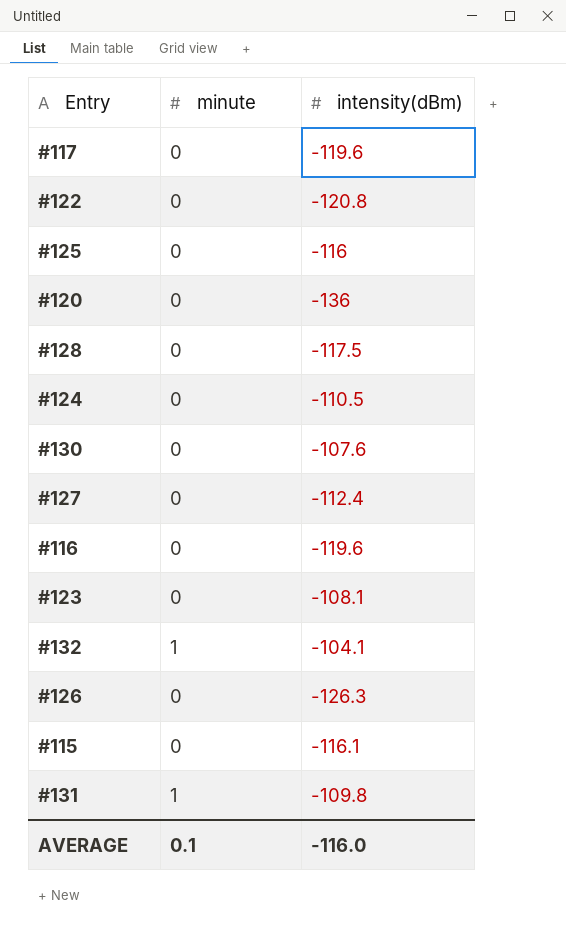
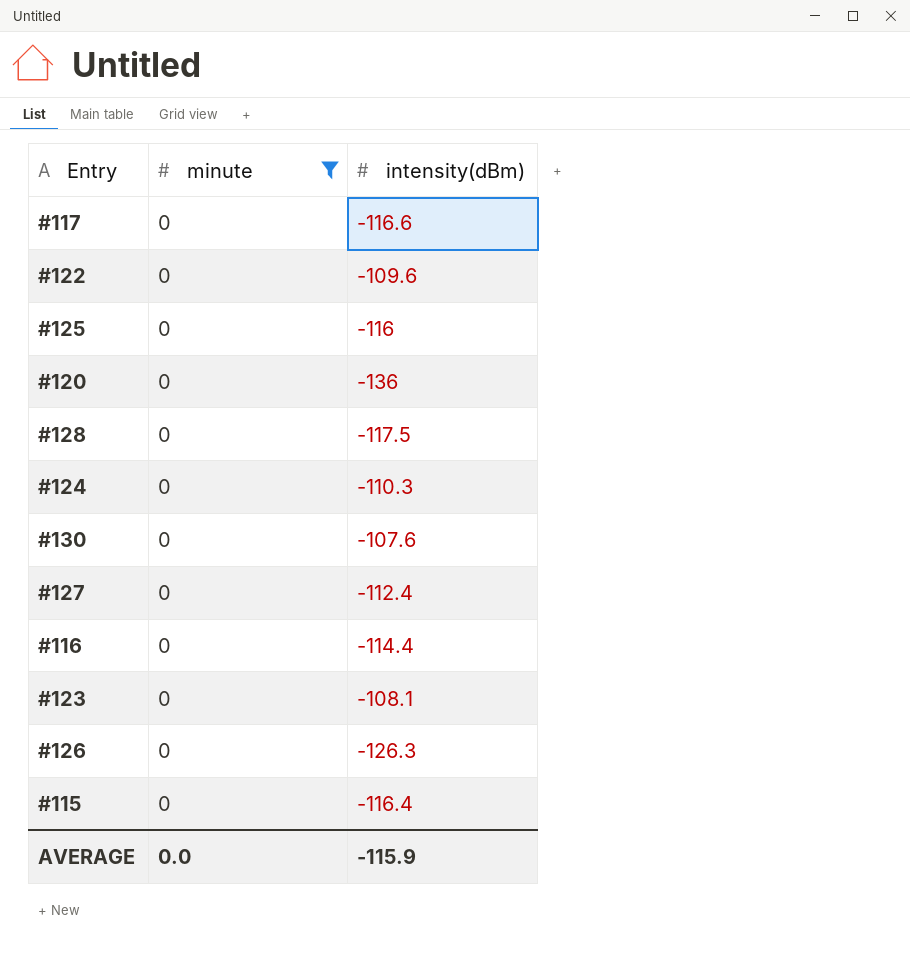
filter: none -> minute = 0
#117 | intensity(dBm): -119.6 -> -116.6
#122 | intensity(dBm): -120.8 -> -109.6
#124 | intensity(dBm): -110.5 -> -110.3
#116 | intensity(dBm): -119.6 -> -114.4
#115 | intensity(dBm): -116.1 -> -116.4
AVERAGE | minute: 0.1 -> 0.0
AVERAGE | intensity(dBm): -116.0 -> -115.9

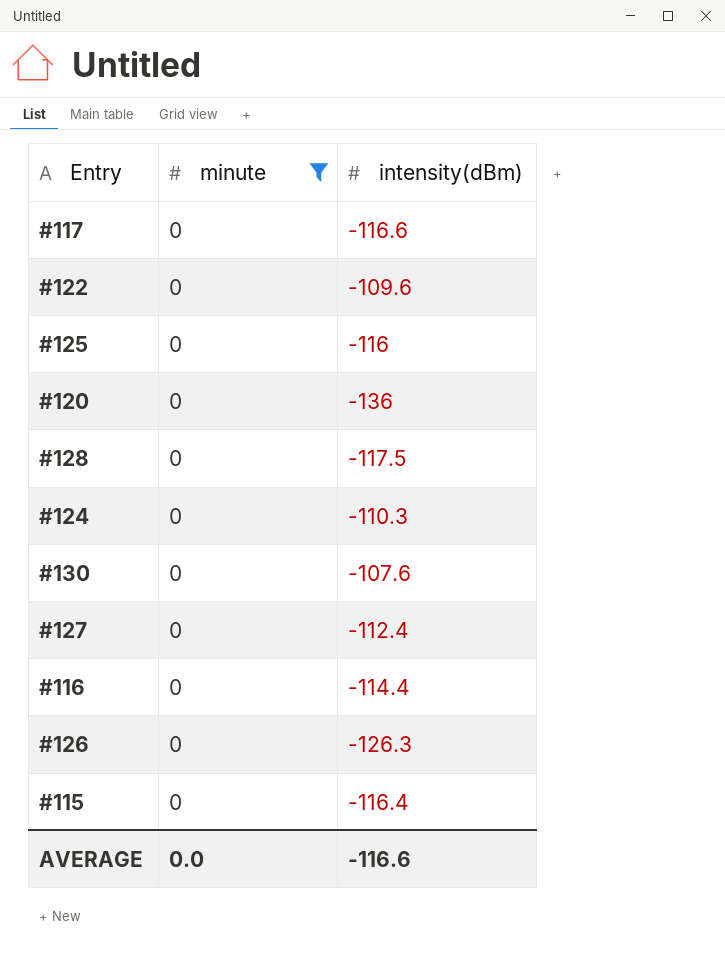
row #123: 0 | -108.1 -> none
AVERAGE | intensity(dBm): -115.9 -> -116.6

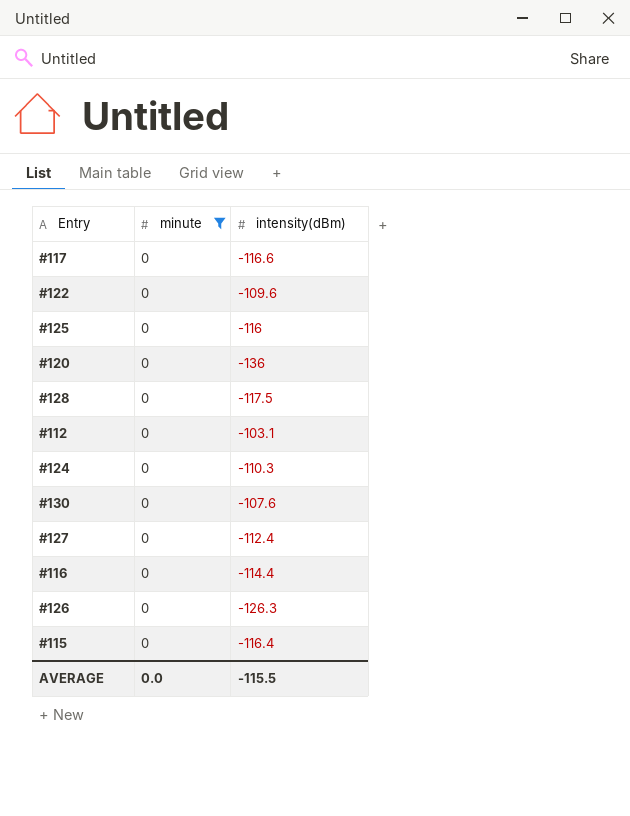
row #112: none -> 0 | -103.1
AVERAGE | intensity(dBm): -116.6 -> -115.5

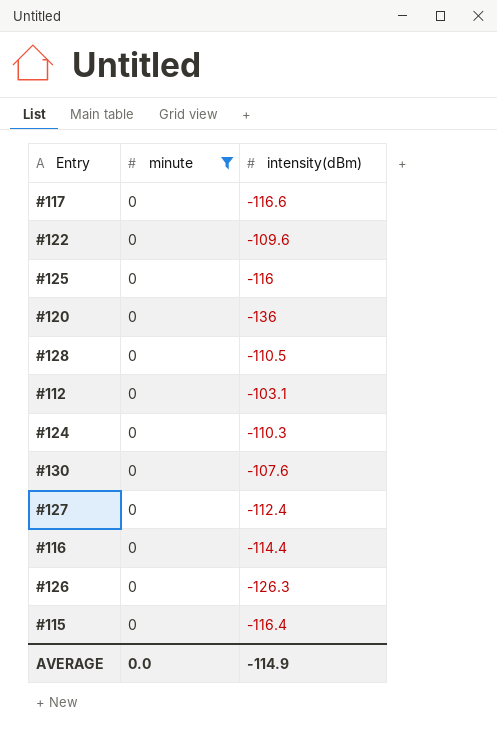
#128 | intensity(dBm): -117.5 -> -110.5
AVERAGE | intensity(dBm): -115.5 -> -114.9

